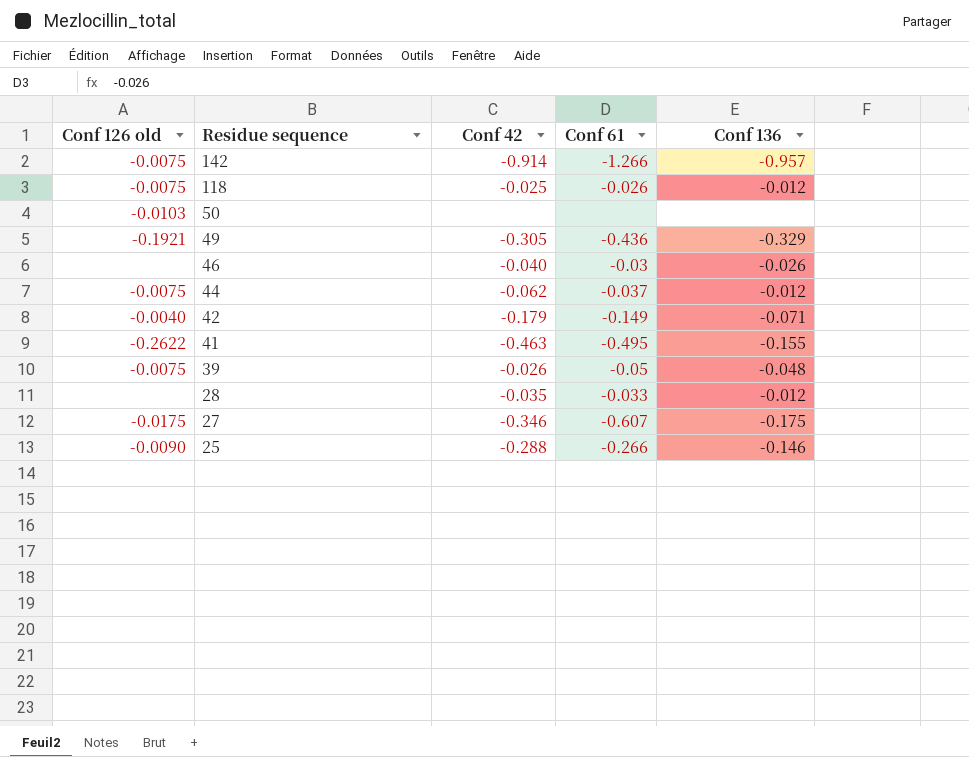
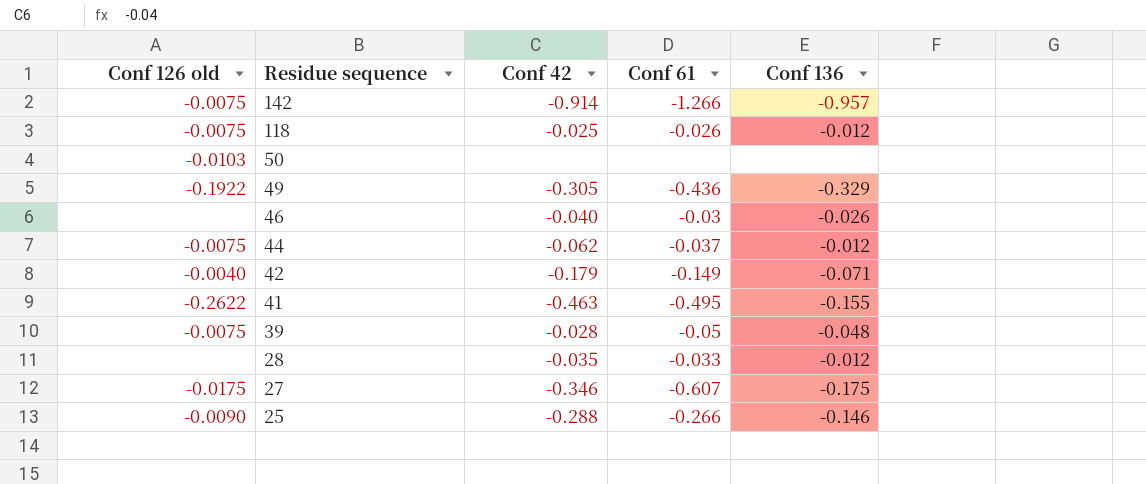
49 | Conf 126 old: -0.1921 -> -0.1922
39 | Conf 42: -0.026 -> -0.028

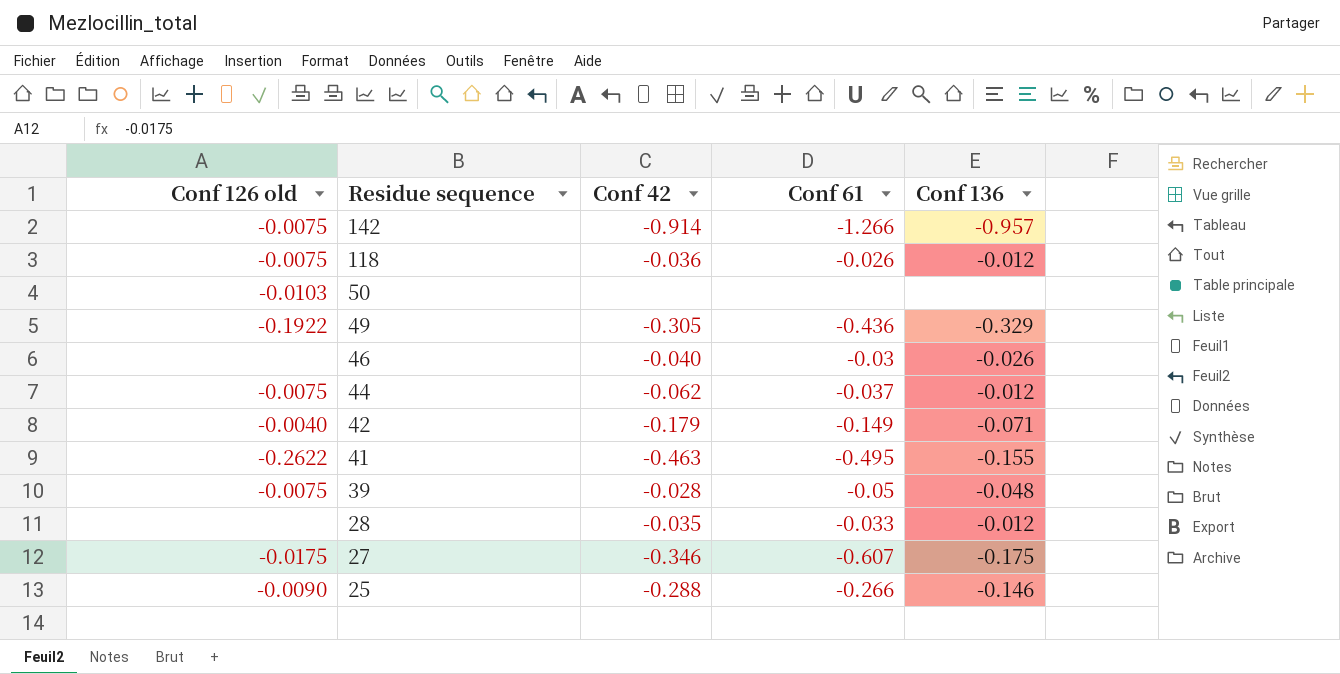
118 | Conf 42: -0.025 -> -0.036

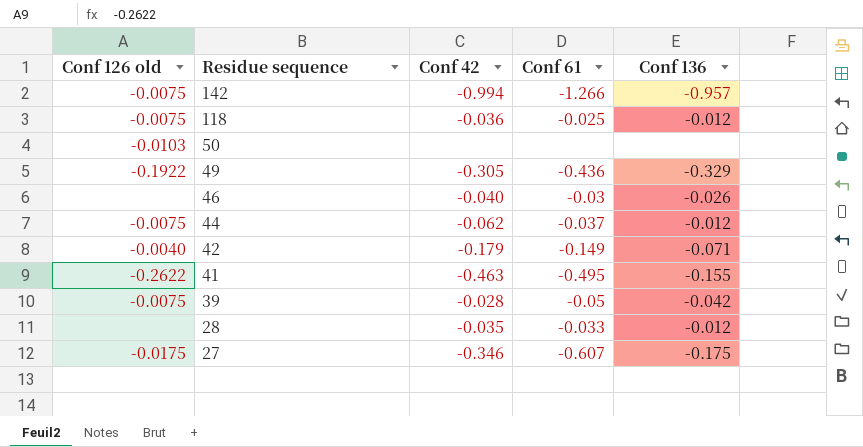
row 25: -0.0090 | -0.288 | -0.266 | -0.146 -> none
142 | Conf 42: -0.914 -> -0.994
118 | Conf 61: -0.026 -> -0.025
39 | Conf 136: -0.048 -> -0.042

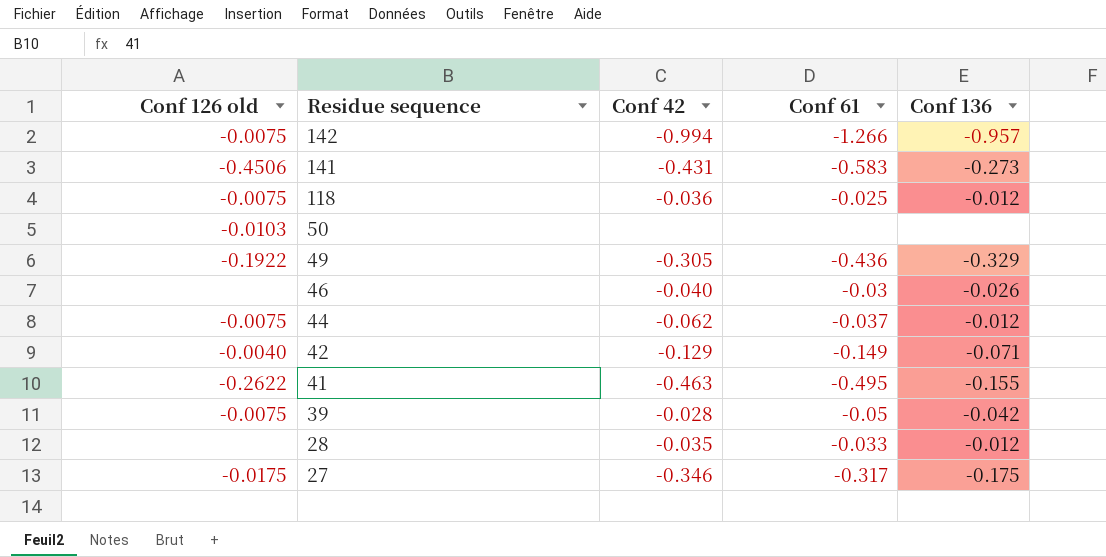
row 141: none -> -0.4506 | -0.431 | -0.583 | -0.273
42 | Conf 42: -0.179 -> -0.129
27 | Conf 61: -0.607 -> -0.317

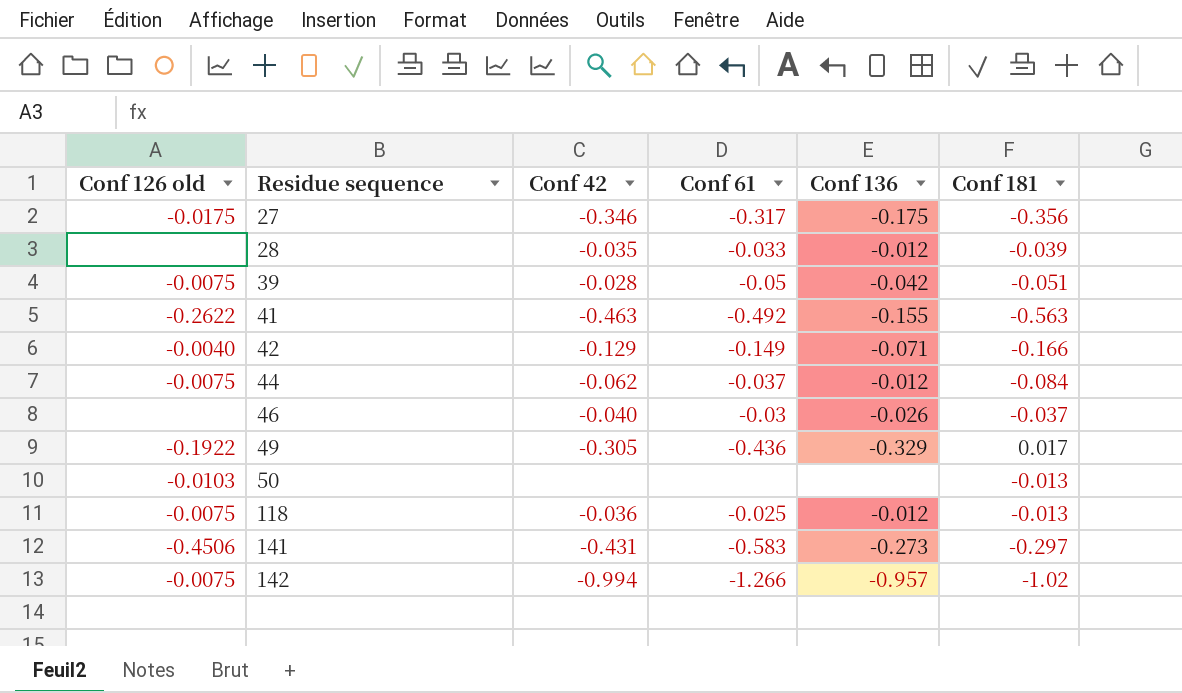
row order: Residue sequence descending -> Residue sequence ascending
column Conf 181 | position: none -> 6
41 | Conf 61: -0.495 -> -0.492

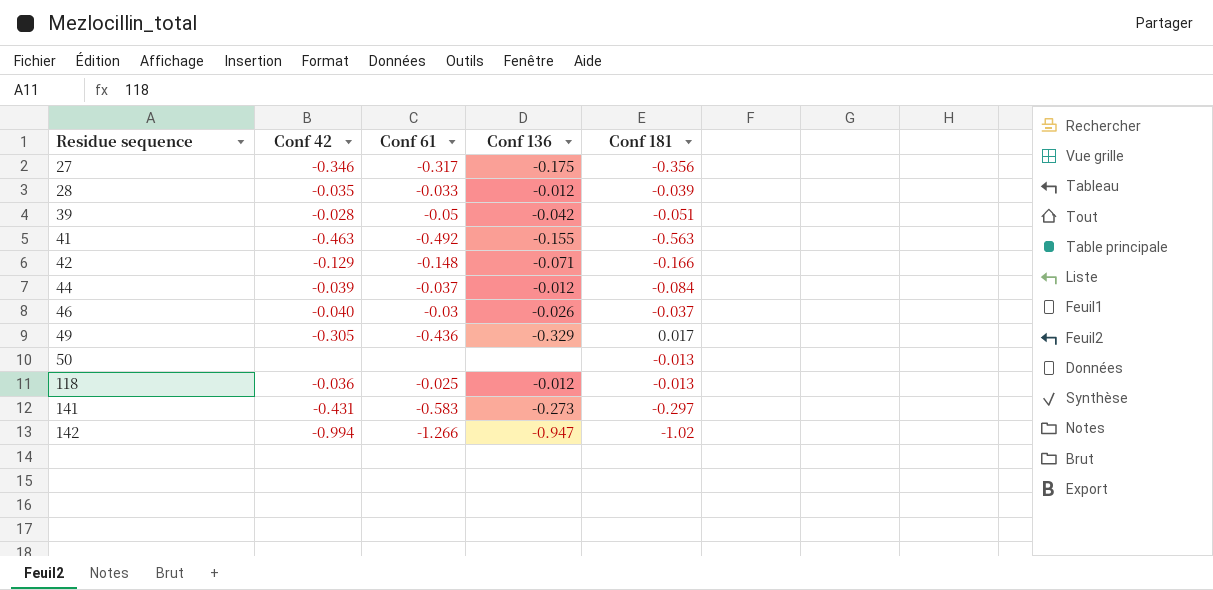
column Conf 126 old | position: 1 -> none
42 | Conf 61: -0.149 -> -0.148
44 | Conf 42: -0.062 -> -0.039
142 | Conf 136: -0.957 -> -0.947

